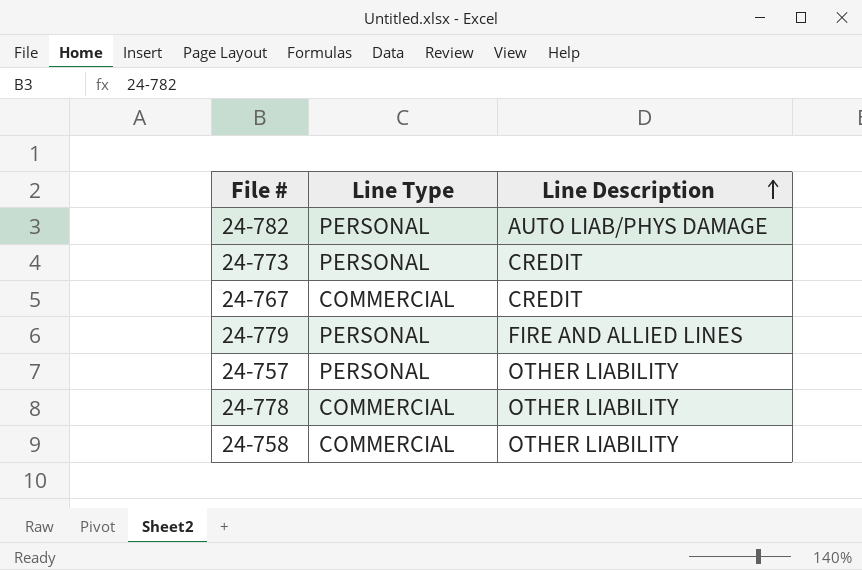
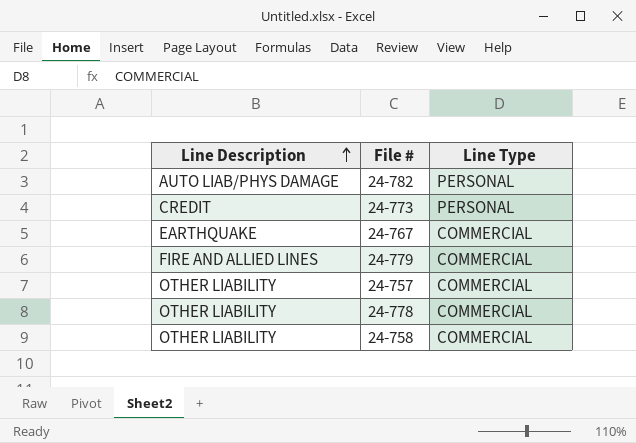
column Line Description | position: 3 -> 1
24-767 | Line Description: CREDIT -> EARTHQUAKE
24-779 | Line Type: PERSONAL -> COMMERCIAL
24-757 | Line Type: PERSONAL -> COMMERCIAL

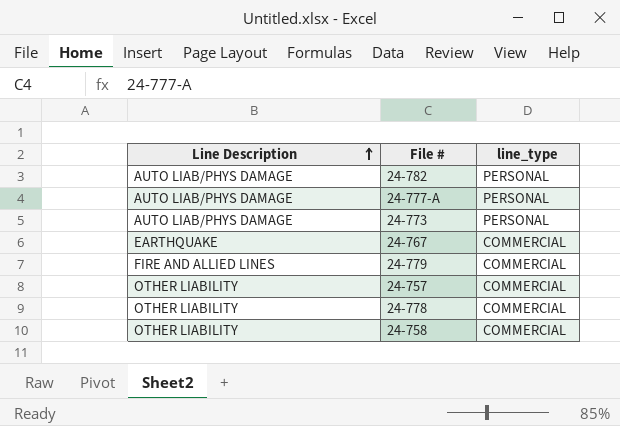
column name: Line Type -> line_type
row 24-777-A: none -> AUTO LIAB/PHYS DAMAGE | PERSONAL
24-773 | Line Description: CREDIT -> AUTO LIAB/PHYS DAMAGE

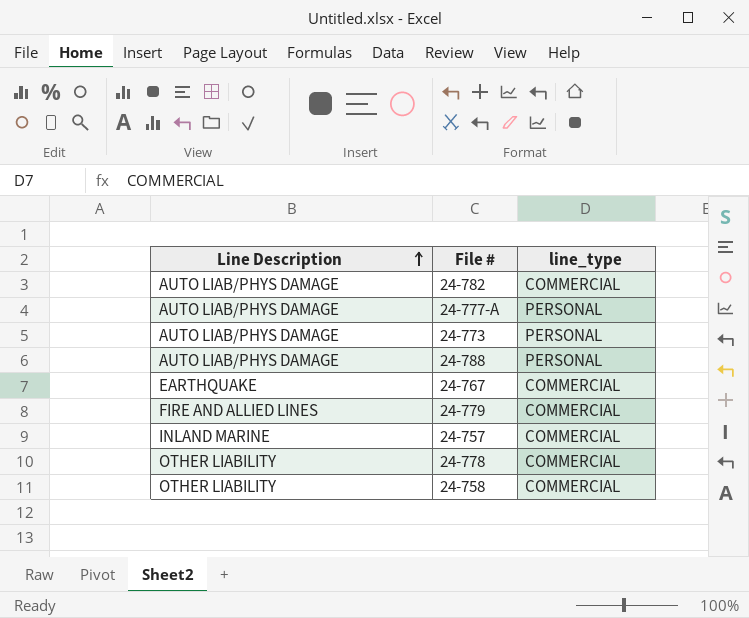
24-782 | line_type: PERSONAL -> COMMERCIAL
row 24-788: none -> AUTO LIAB/PHYS DAMAGE | PERSONAL
24-757 | Line Description: OTHER LIABILITY -> INLAND MARINE

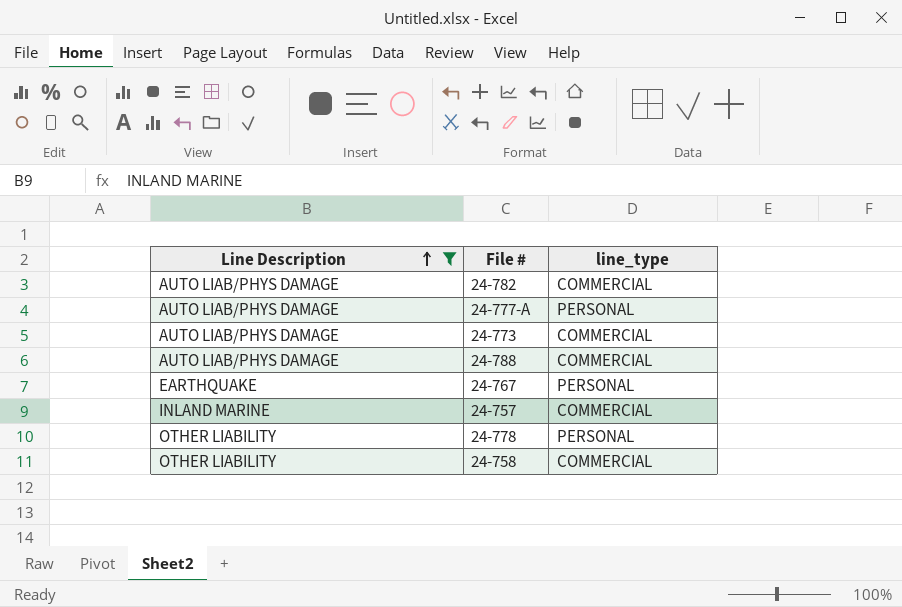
filter: none -> Line Description != FIRE AND ALLIED LINES
24-773 | line_type: PERSONAL -> COMMERCIAL
24-788 | line_type: PERSONAL -> COMMERCIAL
24-767 | line_type: COMMERCIAL -> PERSONAL
24-778 | line_type: COMMERCIAL -> PERSONAL

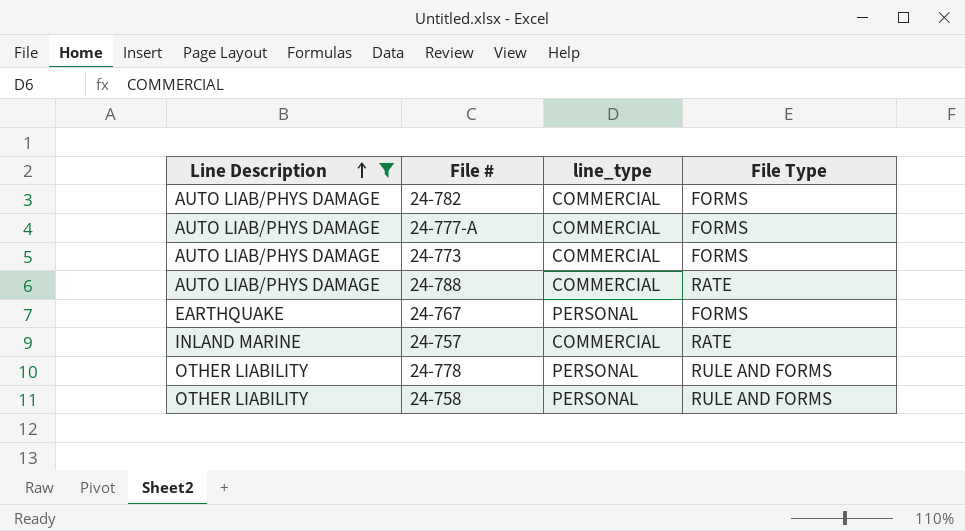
column File Type | position: none -> 4
24-777-A | line_type: PERSONAL -> COMMERCIAL
24-758 | line_type: COMMERCIAL -> PERSONAL

